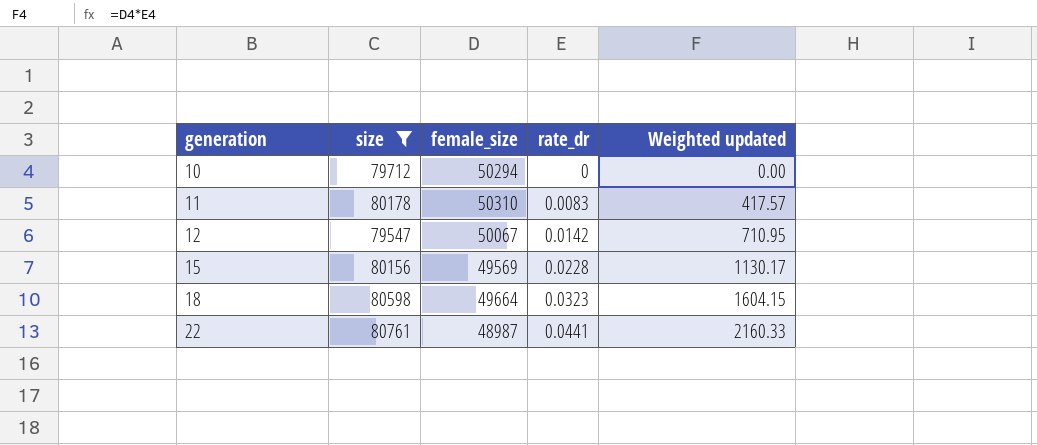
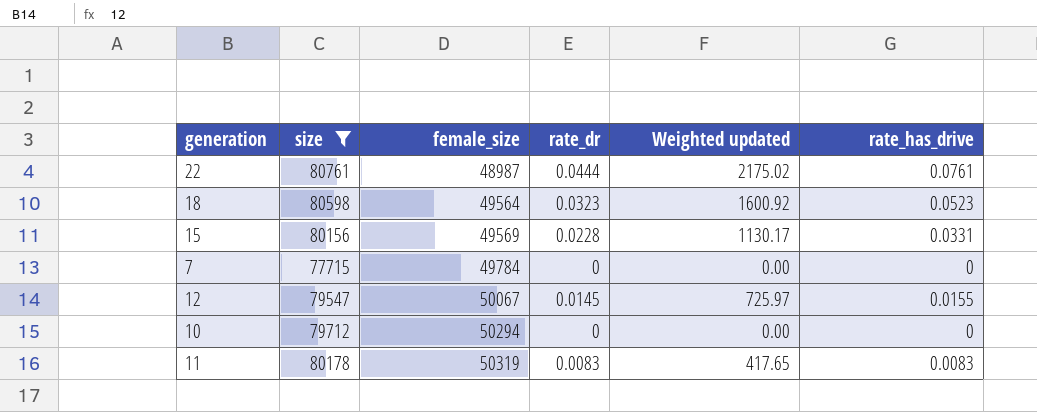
row order: generation ascending -> female_size ascending
column rate_has_drive | position: none -> 6
22 | rate_dr: 0.0441 -> 0.0444
22 | Weighted updated: 2160.33 -> 2175.02
18 | female_size: 49664 -> 49564
18 | Weighted updated: 1604.15 -> 1600.92
row 7: none -> 77715 | 49784 | 0 | 0.00 | 0
12 | rate_dr: 0.0142 -> 0.0145
12 | Weighted updated: 710.95 -> 725.97
11 | female_size: 50310 -> 50319
11 | Weighted updated: 417.57 -> 417.65

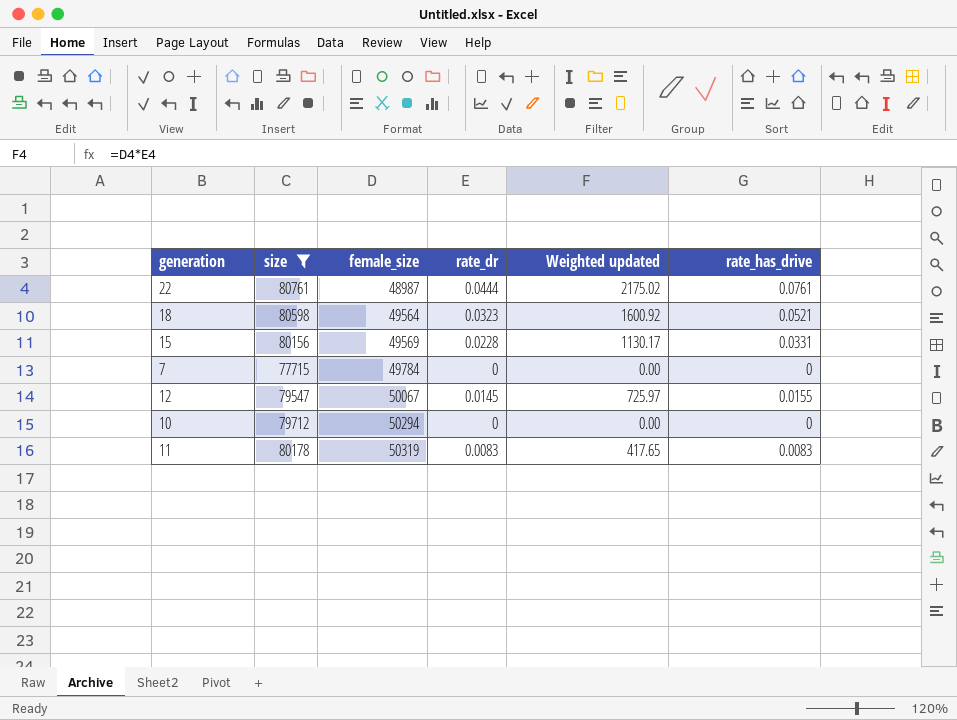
18 | rate_has_drive: 0.0523 -> 0.0521

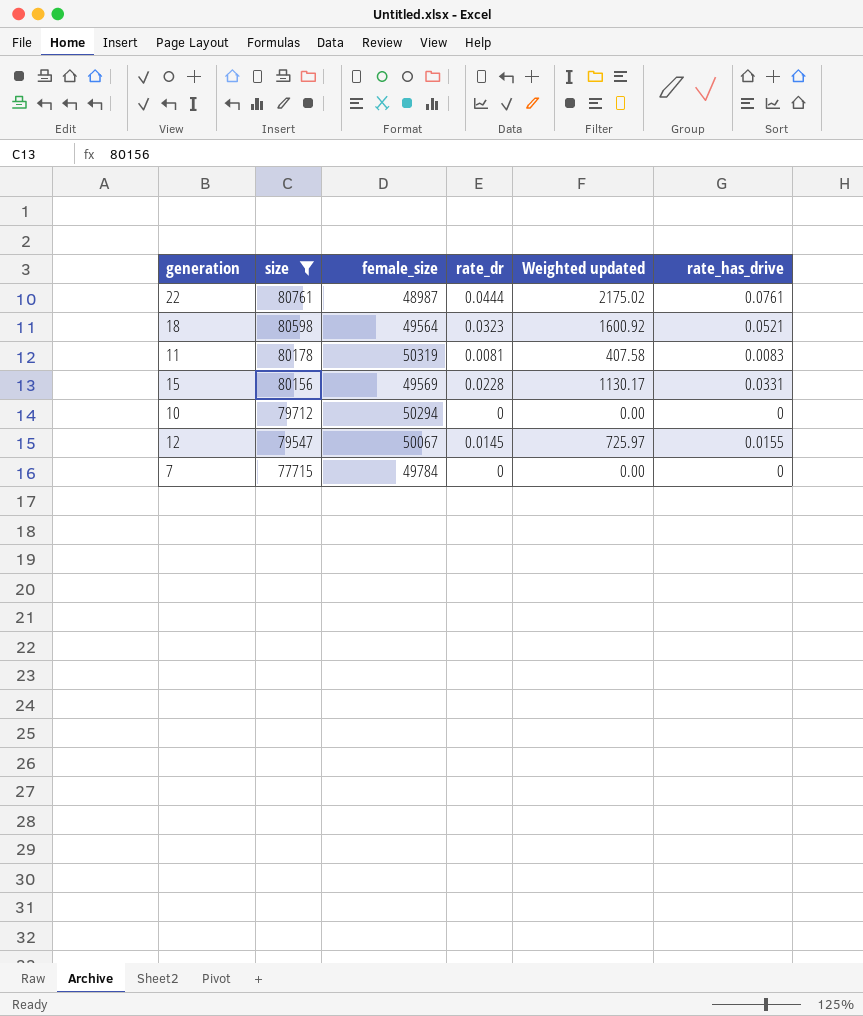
row order: female_size ascending -> size descending
11 | rate_dr: 0.0083 -> 0.0081
11 | Weighted updated: 417.65 -> 407.58

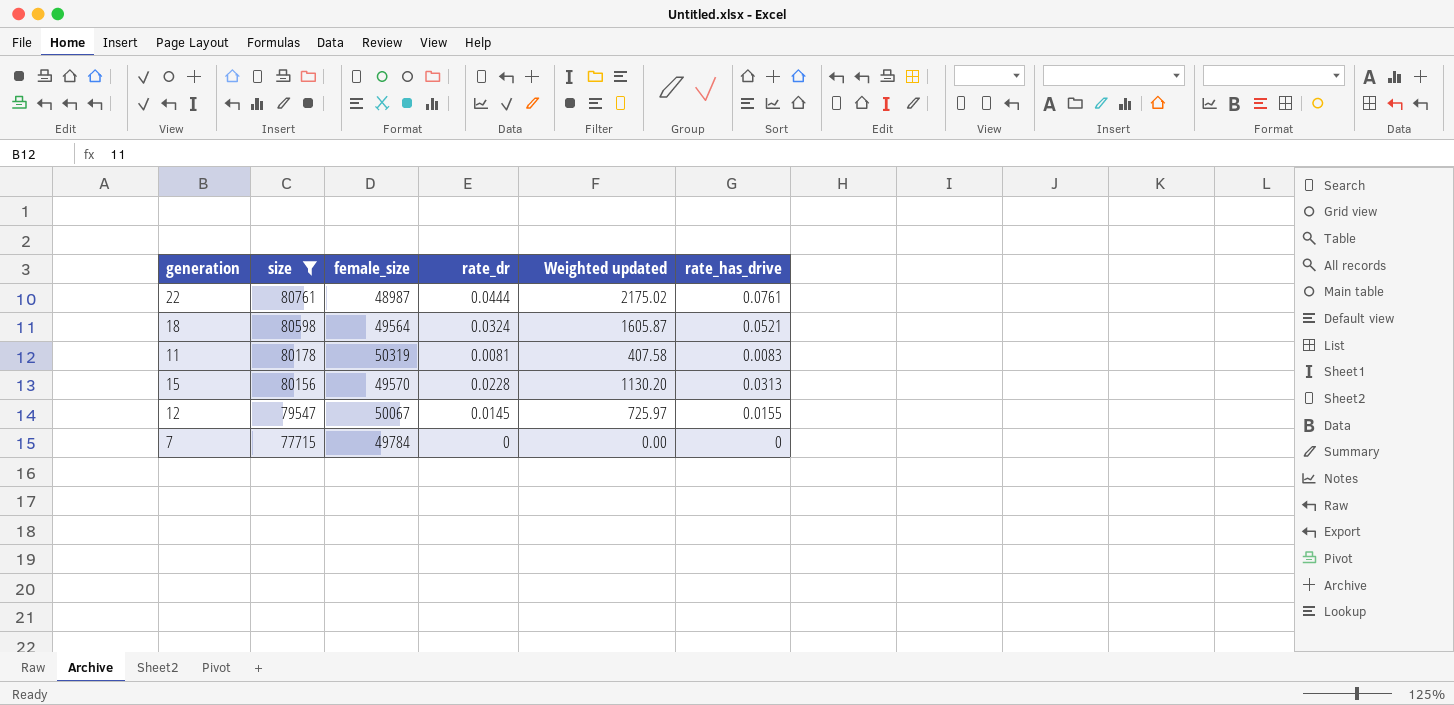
row 10: 79712 | 50294 | 0 | 0.00 | 0 -> none
18 | rate_dr: 0.0323 -> 0.0324
18 | Weighted updated: 1600.92 -> 1605.87
15 | female_size: 49569 -> 49570
15 | Weighted updated: 1130.17 -> 1130.20
15 | rate_has_drive: 0.0331 -> 0.0313

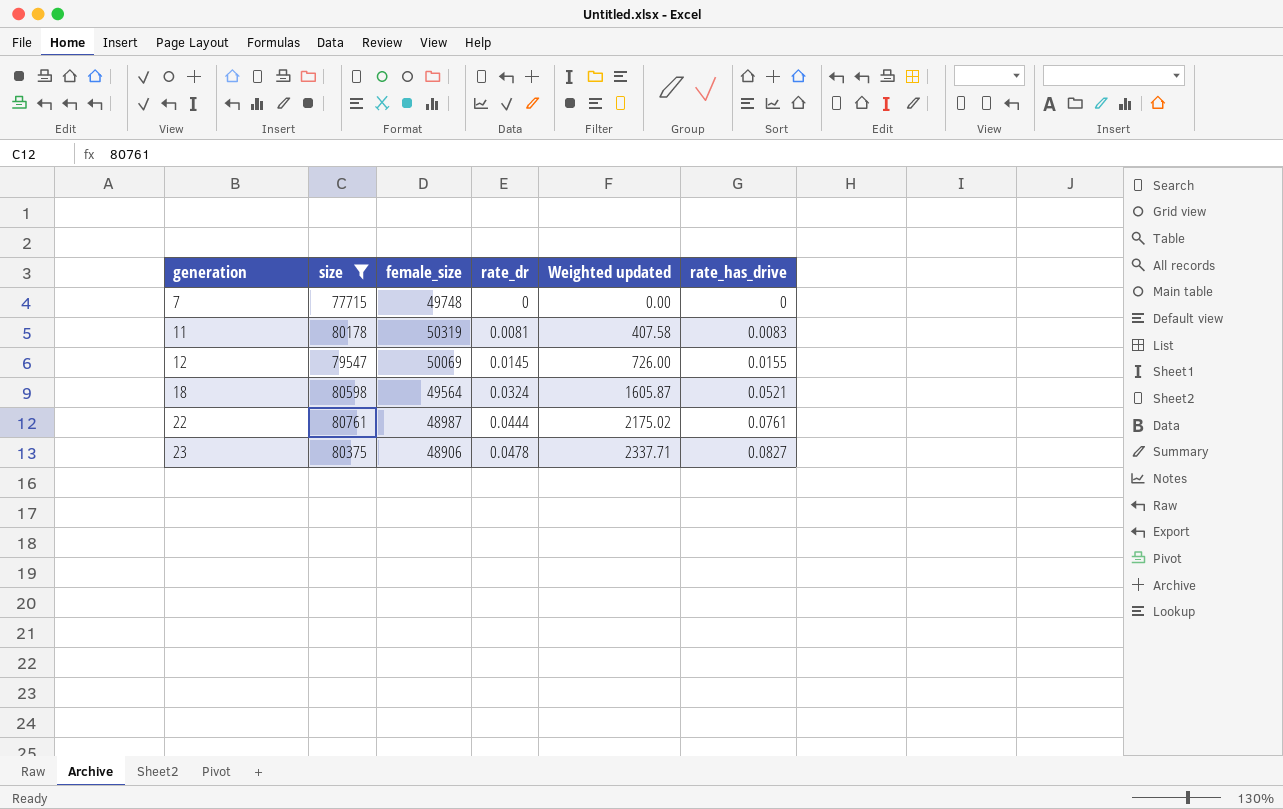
row order: size descending -> generation ascending
row 15: 80156 | 49570 | 0.0228 | 1130.20 | 0.0313 -> none
7 | female_size: 49784 -> 49748
12 | female_size: 50067 -> 50069
12 | Weighted updated: 725.97 -> 726.00
row 23: none -> 80375 | 48906 | 0.0478 | 2337.71 | 0.0827

